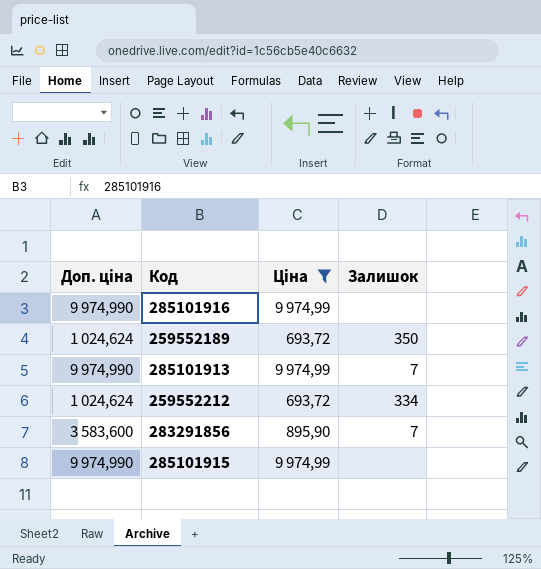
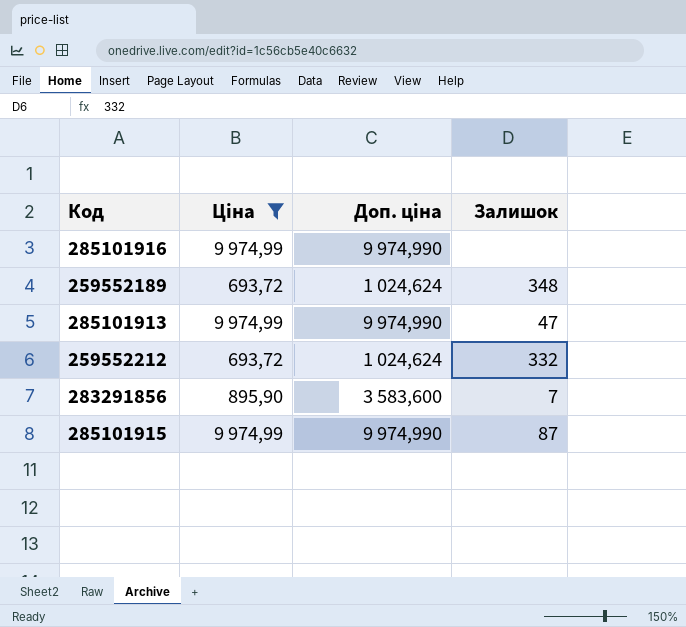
column Доп. ціна | position: 1 -> 3
259552189 | Залишок: 350 -> 348
285101913 | Залишок: 7 -> 47
259552212 | Залишок: 334 -> 332
285101915 | Залишок: none -> 87

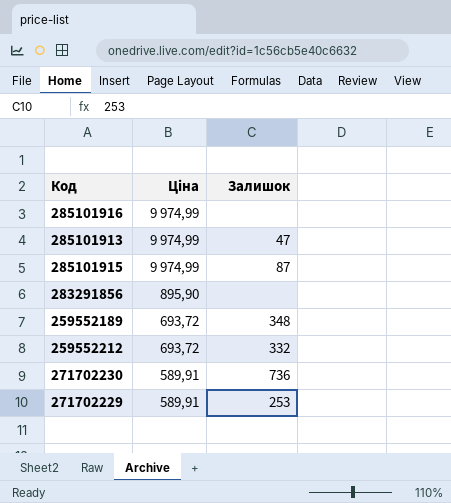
filter: Ціна != 589,91 -> none
row order: none -> Ціна descending
column Доп. ціна | position: 3 -> none
283291856 | Залишок: 7 -> none

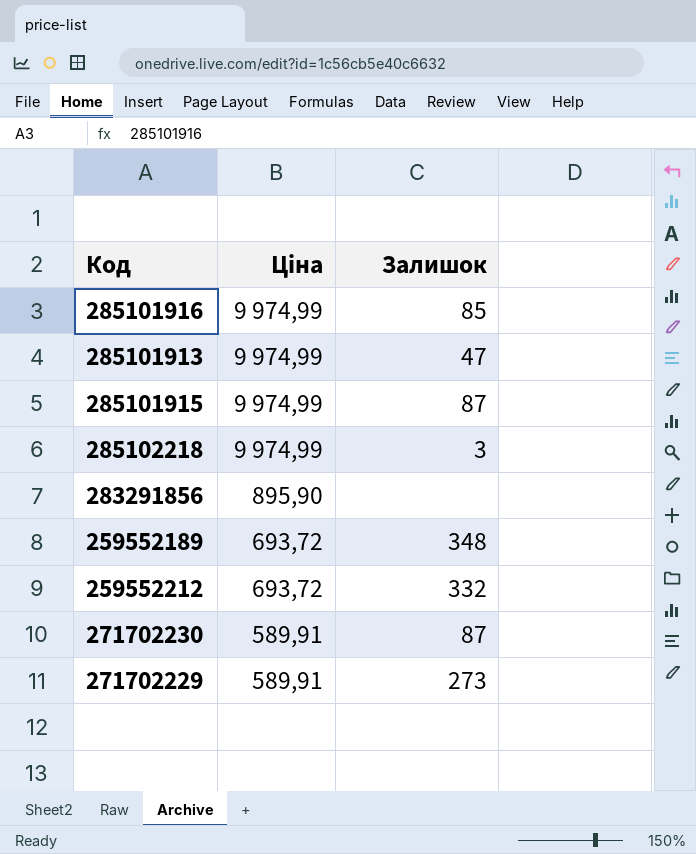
285101916 | Залишок: none -> 85
row 285102218: none -> 9 974,99 | 3
271702230 | Залишок: 736 -> 87
271702229 | Залишок: 253 -> 273

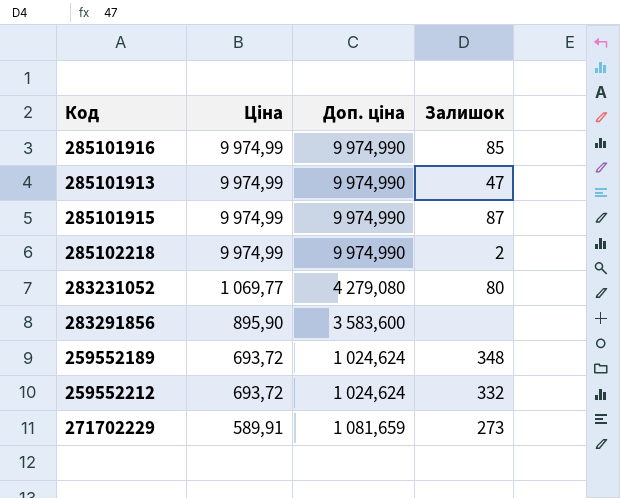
column Доп. ціна | position: none -> 3
row 271702230: 589,91 | 87 -> none
285102218 | Залишок: 3 -> 2
row 283231052: none -> 1 069,77 | 4 279,080 | 80

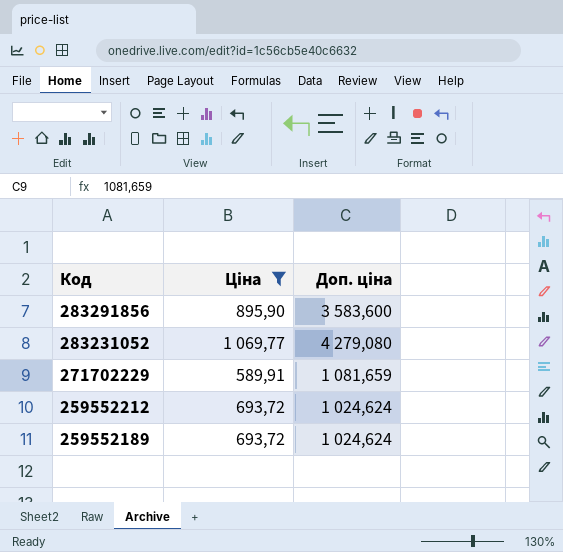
filter: none -> Ціна != 9 974,99
row order: Ціна descending -> Код descending
column Залишок | position: 4 -> none

